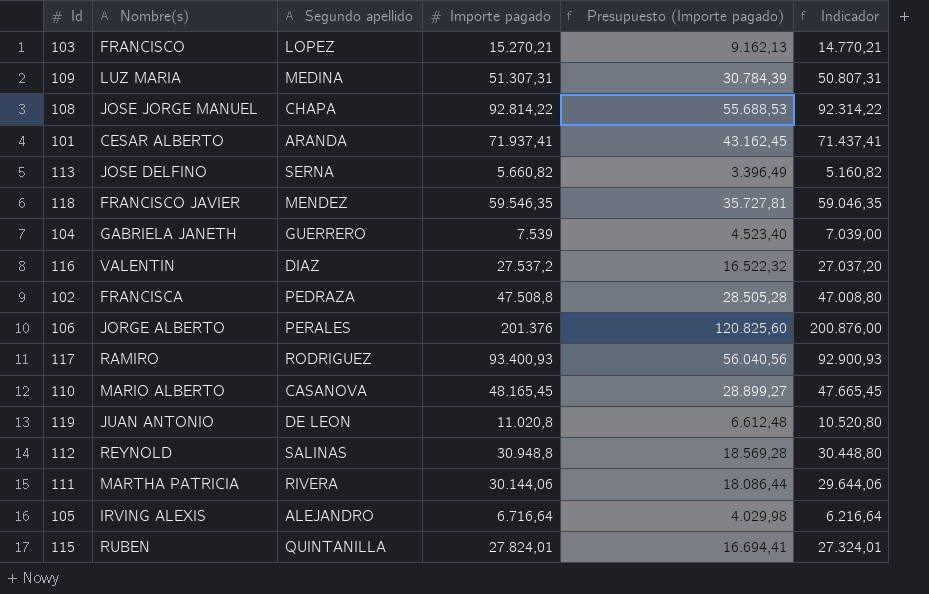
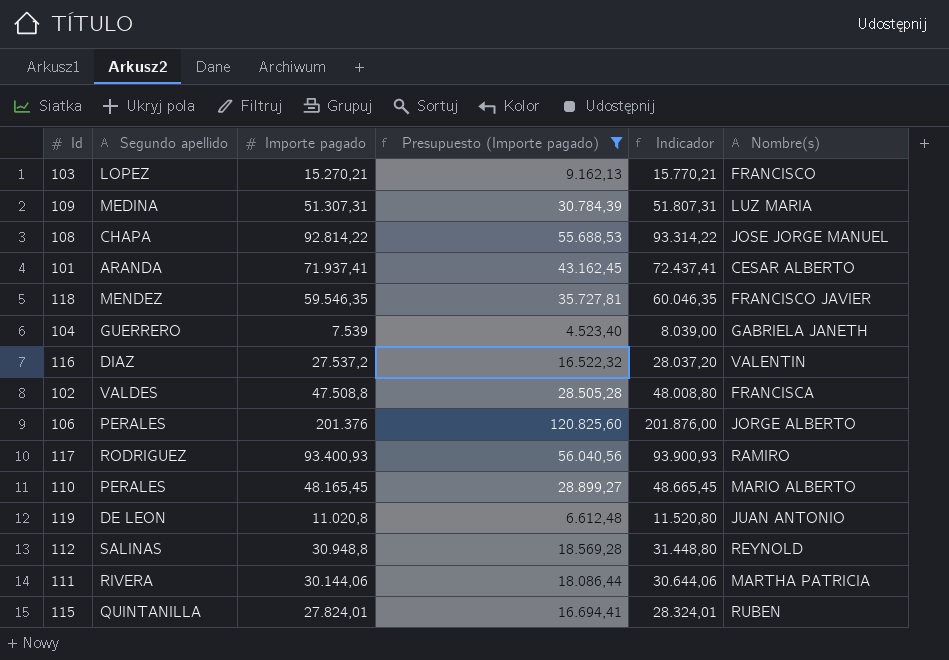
filter: none -> Presupuesto (Importe pagado) >= 4.523,40
column Indicador | formula: [Importe pagado] - 500 -> [Importe pagado] + 500
column Nombre(s) | position: 2 -> 6
102 | Segundo apellido: PEDRAZA -> VALDES
110 | Segundo apellido: CASANOVA -> PERALES

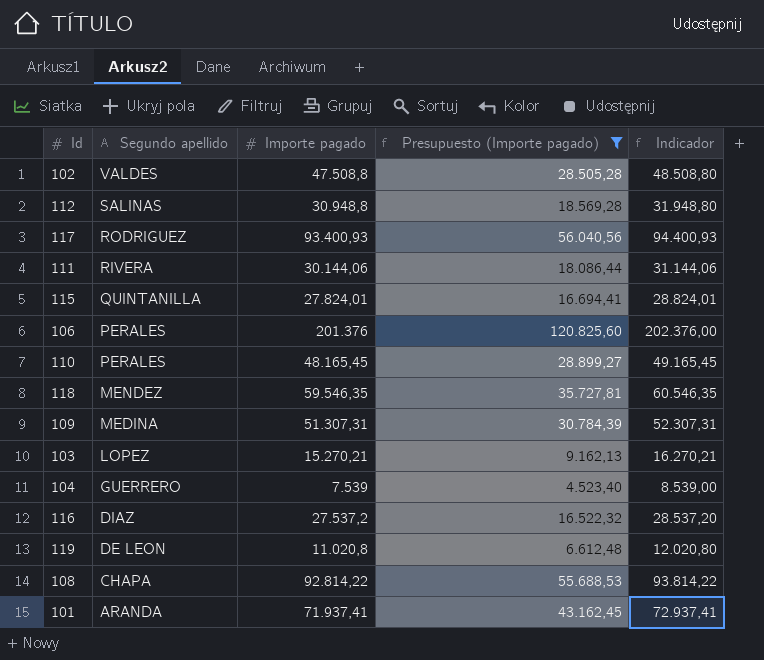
row order: none -> Segundo apellido descending
column Nombre(s) | position: 6 -> none
column Indicador | formula: [Importe pagado] + 500 -> [Importe pagado] + 1000

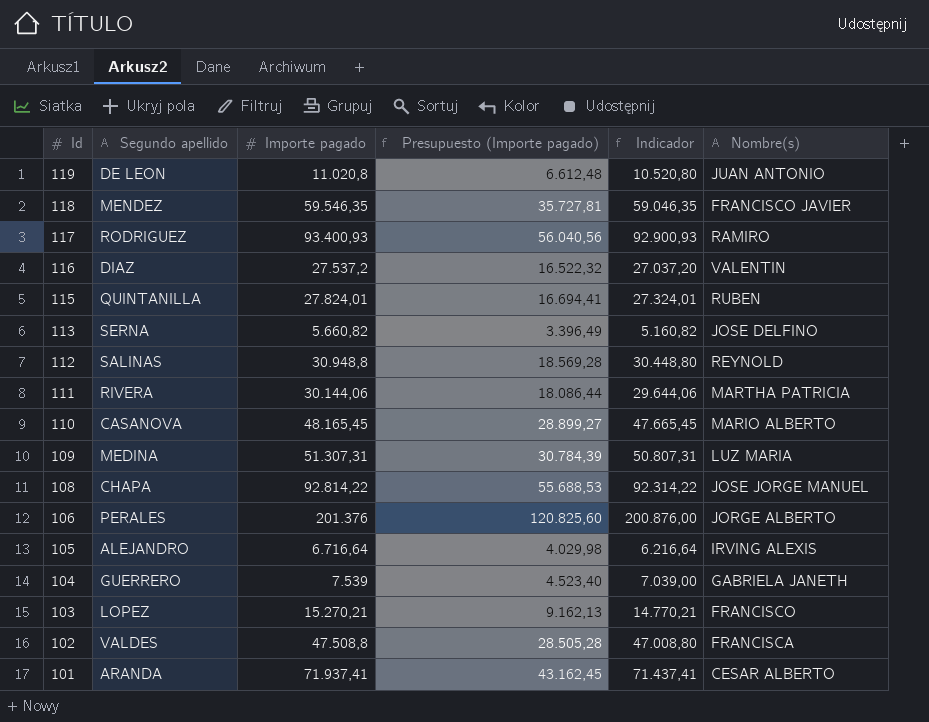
filter: Presupuesto (Importe pagado) >= 4.523,40 -> none
row order: Segundo apellido descending -> Id descending
column Indicador | formula: [Importe pagado] + 1000 -> [Importe pagado] - 500
column Nombre(s) | position: none -> 6
110 | Segundo apellido: PERALES -> CASANOVA

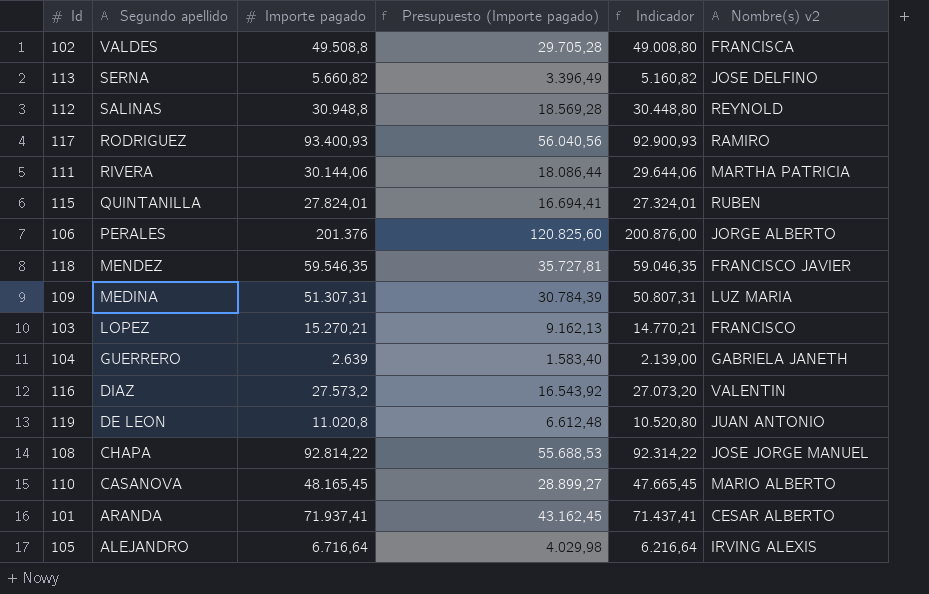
row order: Id descending -> Segundo apellido descending
column name: Nombre(s) -> Nombre(s) v2
102 | Importe pagado: 47.508,8 -> 49.508,8
102 | Presupuesto (Importe pagado): 28.505,28 -> 29.705,28
102 | Indicador: 47.008,80 -> 49.008,80
104 | Importe pagado: 7.539 -> 2.639
104 | Presupuesto (Importe pagado): 4.523,40 -> 1.583,40
104 | Indicador: 7.039,00 -> 2.139,00
116 | Importe pagado: 27.537,2 -> 27.573,2
116 | Presupuesto (Importe pagado): 16.522,32 -> 16.543,92
116 | Indicador: 27.037,20 -> 27.073,20

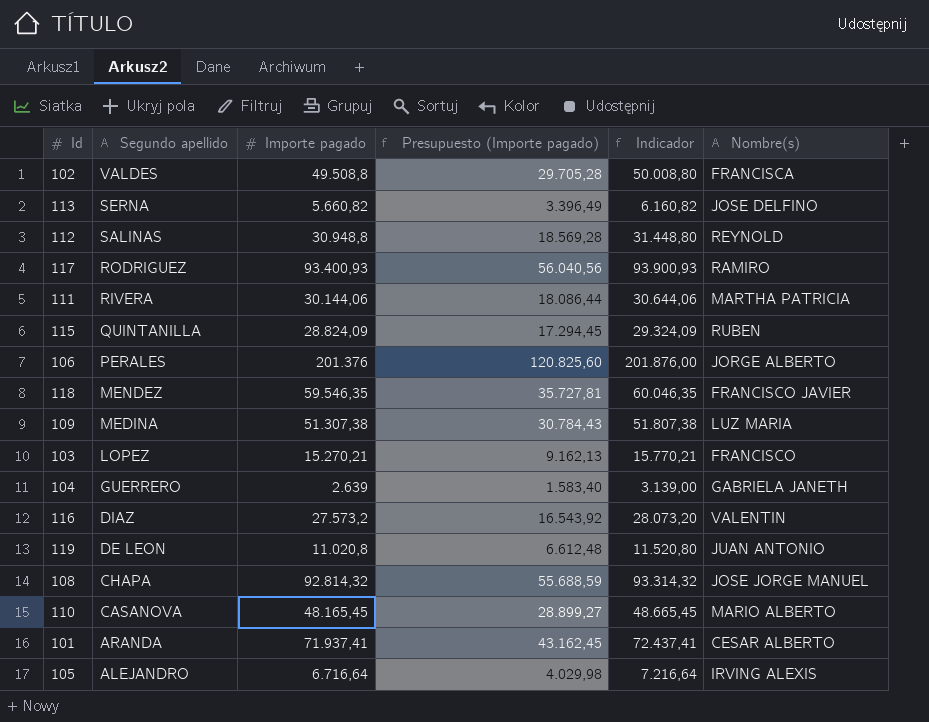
column Indicador | formula: [Importe pagado] - 500 -> [Importe pagado] + 500
column name: Nombre(s) v2 -> Nombre(s)
115 | Importe pagado: 27.824,01 -> 28.824,09
115 | Presupuesto (Importe pagado): 16.694,41 -> 17.294,45
109 | Importe pagado: 51.307,31 -> 51.307,38
109 | Presupuesto (Importe pagado): 30.784,39 -> 30.784,43
108 | Importe pagado: 92.814,22 -> 92.814,32
108 | Presupuesto (Importe pagado): 55.688,53 -> 55.688,59

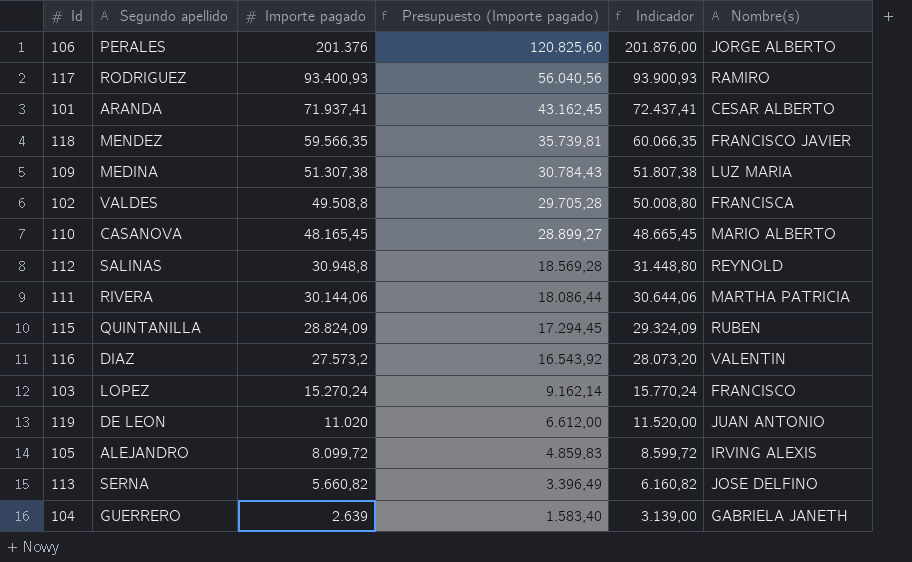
row order: Segundo apellido descending -> Importe pagado descending
row 108: CHAPA | 92.814,32 | 55.688,59 | 93.314,32 | JOSE JORGE MANUEL -> none
118 | Importe pagado: 59.546,35 -> 59.566,35
118 | Presupuesto (Importe pagado): 35.727,81 -> 35.739,81
118 | Indicador: 60.046,35 -> 60.066,35
103 | Importe pagado: 15.270,21 -> 15.270,24
103 | Presupuesto (Importe pagado): 9.162,13 -> 9.162,14
103 | Indicador: 15.770,21 -> 15.770,24
119 | Importe pagado: 11.020,8 -> 11.020
119 | Presupuesto (Importe pagado): 6.612,48 -> 6.612,00
119 | Indicador: 11.520,80 -> 11.520,00
105 | Importe pagado: 6.716,64 -> 8.099,72
105 | Presupuesto (Importe pagado): 4.029,98 -> 4.859,83
105 | Indicador: 7.216,64 -> 8.599,72

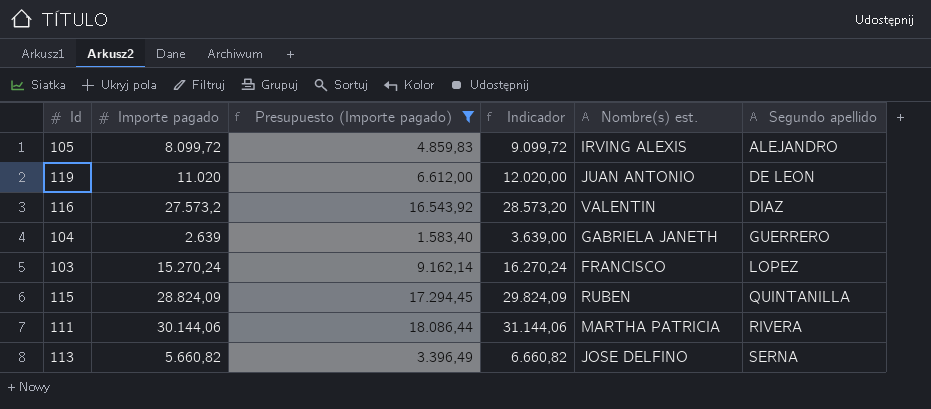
filter: none -> Presupuesto (Importe pagado) <= 18.086,44
row order: Importe pagado descending -> Segundo apellido ascending
column Indicador | formula: [Importe pagado] + 500 -> [Importe pagado] + 1000
column name: Nombre(s) -> Nombre(s) est.
column Segundo apellido | position: 2 -> 6

